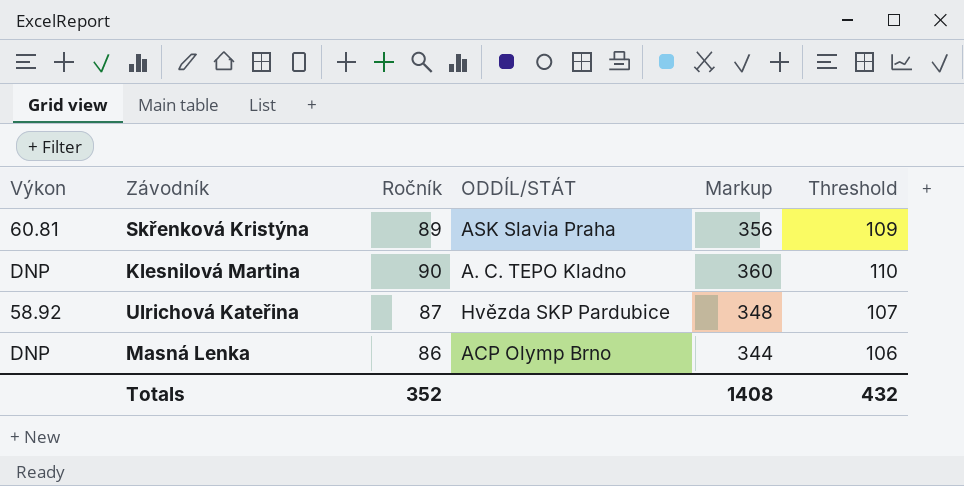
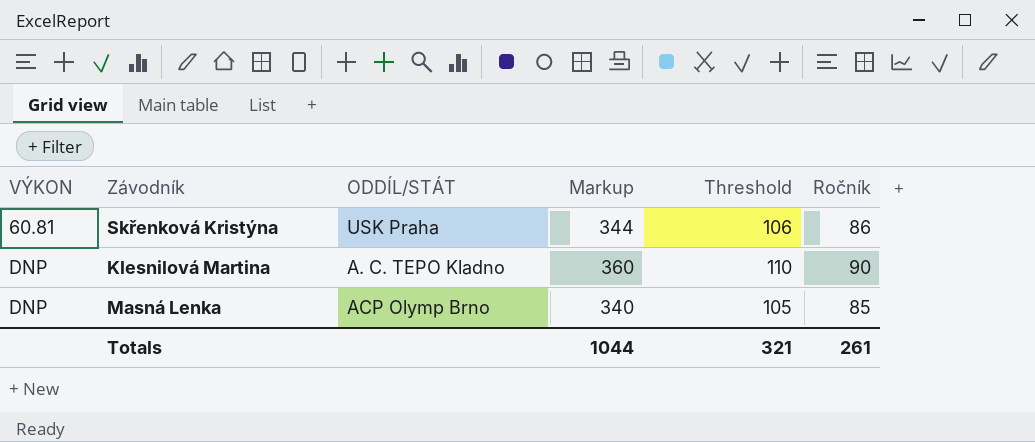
column name: Výkon -> VÝKON
column Ročník | position: 3 -> 6
row Ulrichová Kateřina: 58.92 | 87 | Hvězda SKP Pardubice | 348 | 107 -> none
Skřenková Kristýna | ODDÍL/STÁT: ASK Slavia Praha -> USK Praha
Skřenková Kristýna | Markup: 356 -> 344
Skřenková Kristýna | Threshold: 109 -> 106
Skřenková Kristýna | Ročník: 89 -> 86
Masná Lenka | Markup: 344 -> 340
Masná Lenka | Threshold: 106 -> 105
Masná Lenka | Ročník: 86 -> 85
Totals | Markup: 1408 -> 1044
Totals | Threshold: 432 -> 321
Totals | Ročník: 352 -> 261

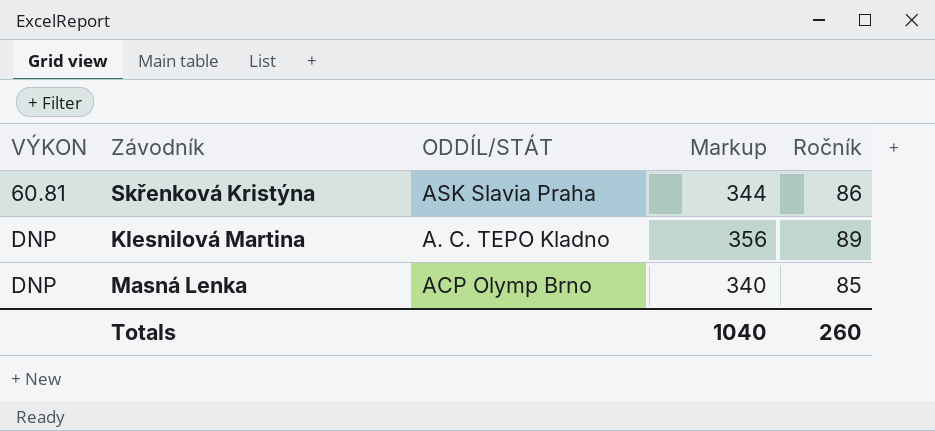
column Threshold | formula: [Ročník] + 20 -> none
Skřenková Kristýna | ODDÍL/STÁT: USK Praha -> ASK Slavia Praha
Klesnilová Martina | Markup: 360 -> 356
Klesnilová Martina | Ročník: 90 -> 89
Totals | Markup: 1044 -> 1040
Totals | Ročník: 261 -> 260

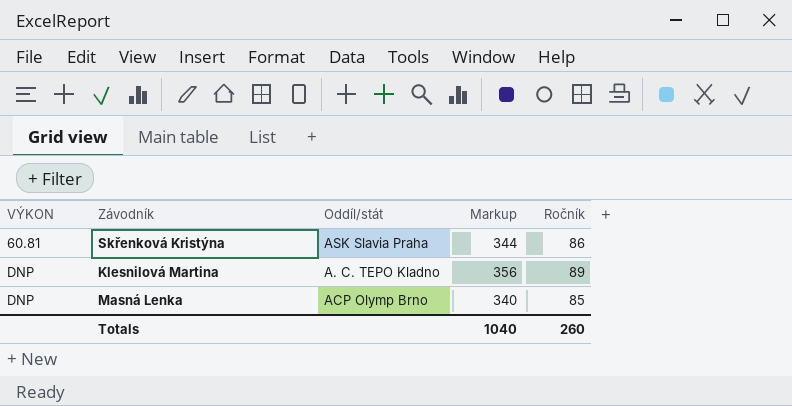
column name: ODDÍL/STÁT -> Oddíl/stát

